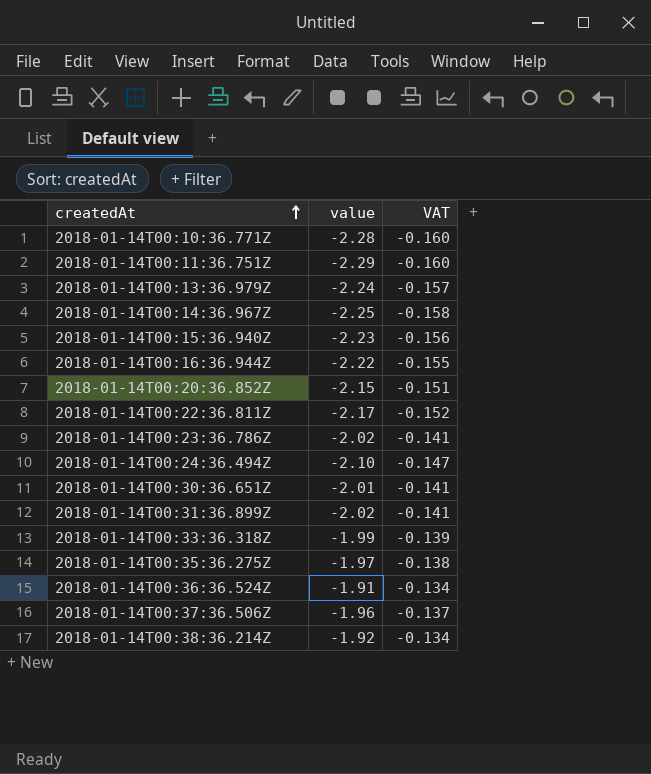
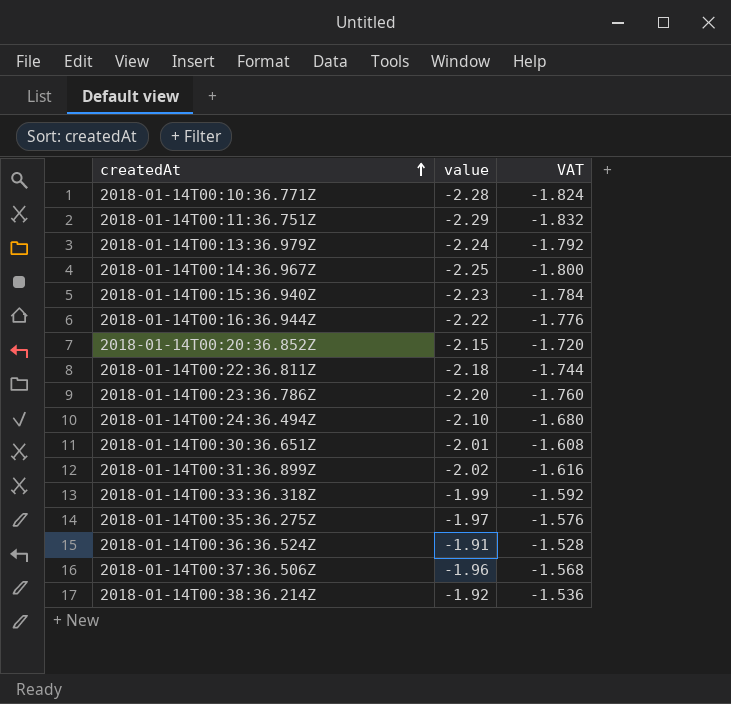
column VAT | formula: [value] * 0.07 -> [value] * 0.8
2018-01-14T00:22:36.811Z | value: -2.17 -> -2.18
2018-01-14T00:23:36.786Z | value: -2.02 -> -2.20

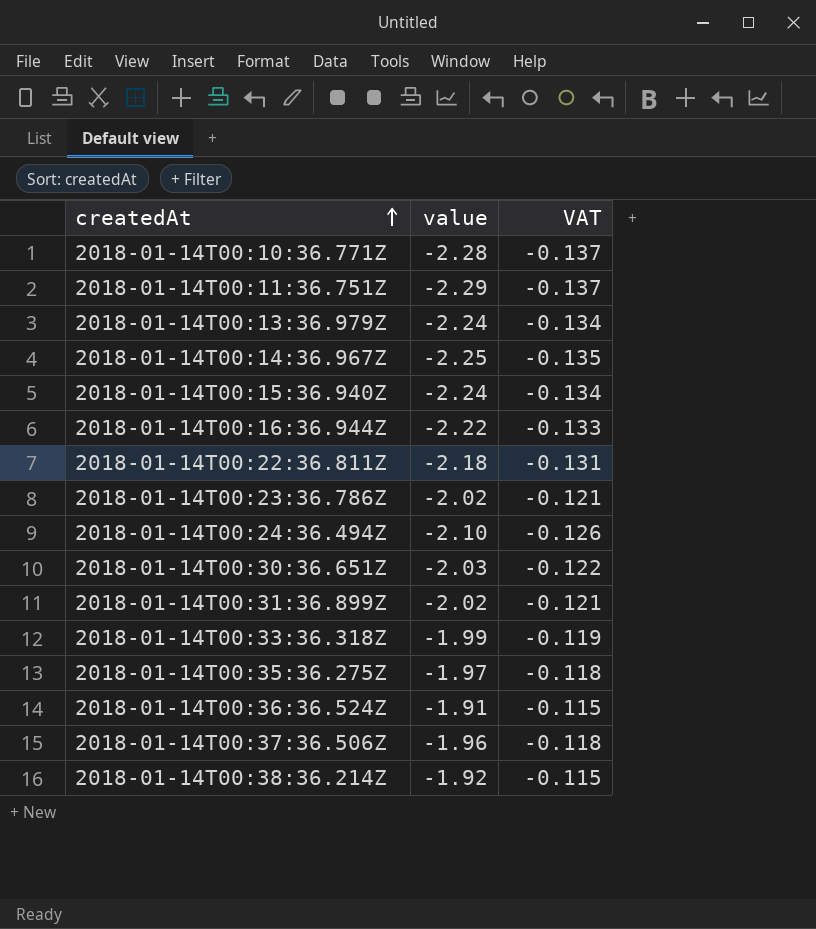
column VAT | formula: [value] * 0.8 -> [value] * 0.06
row 2018-01-14T00:20:36.852Z: -2.15 | -1.720 -> none
2018-01-14T00:15:36.940Z | value: -2.23 -> -2.24
2018-01-14T00:23:36.786Z | value: -2.20 -> -2.02
2018-01-14T00:30:36.651Z | value: -2.01 -> -2.03

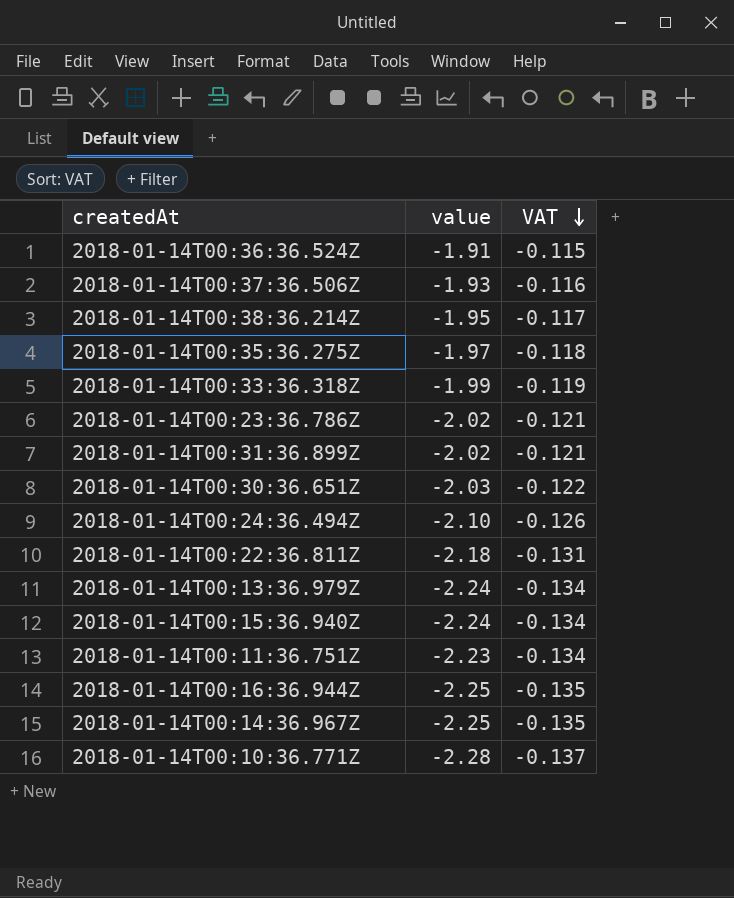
row order: createdAt ascending -> VAT descending
2018-01-14T00:37:36.506Z | value: -1.96 -> -1.93
2018-01-14T00:37:36.506Z | VAT: -0.118 -> -0.116
2018-01-14T00:38:36.214Z | value: -1.92 -> -1.95
2018-01-14T00:38:36.214Z | VAT: -0.115 -> -0.117
2018-01-14T00:11:36.751Z | value: -2.29 -> -2.23
2018-01-14T00:11:36.751Z | VAT: -0.137 -> -0.134
2018-01-14T00:16:36.944Z | value: -2.22 -> -2.25
2018-01-14T00:16:36.944Z | VAT: -0.133 -> -0.135

